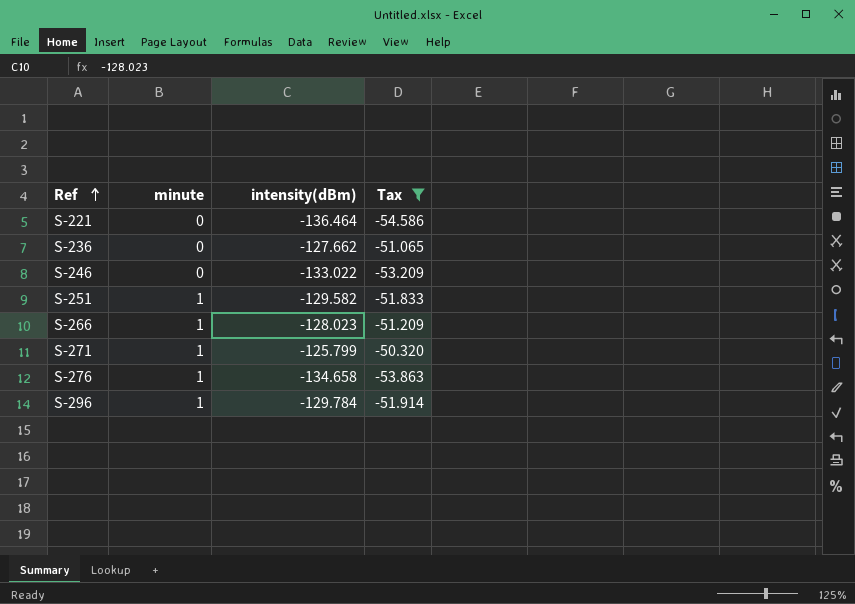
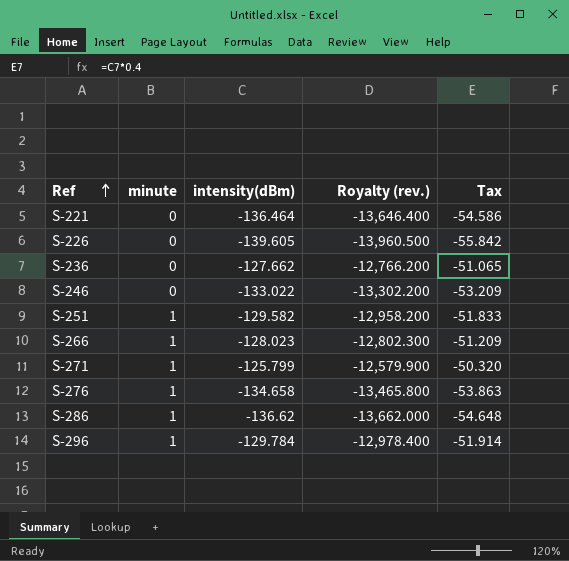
filter: Tax >= -54.586 -> none
column Royalty (rev.) | formula: none -> [intensity(dBm)] * 100

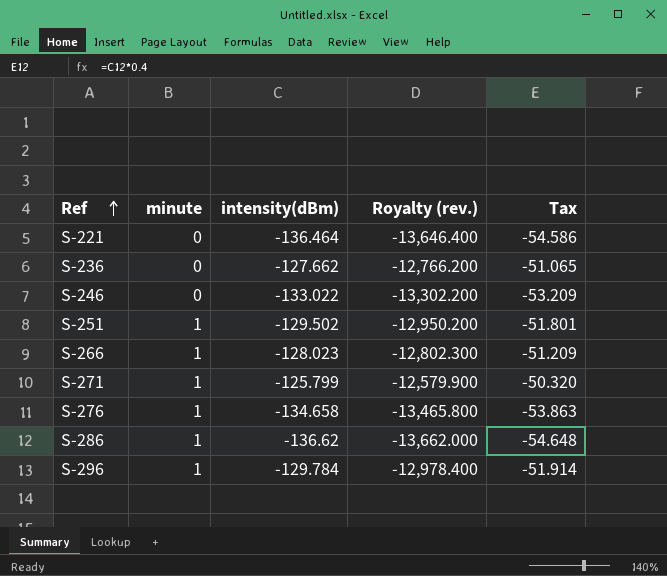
row S-226: 0 | -139.605 | -13,960.500 | -55.842 -> none
S-251 | intensity(dBm): -129.582 -> -129.502
S-251 | Royalty (rev.): -12,958.200 -> -12,950.200
S-251 | Tax: -51.833 -> -51.801

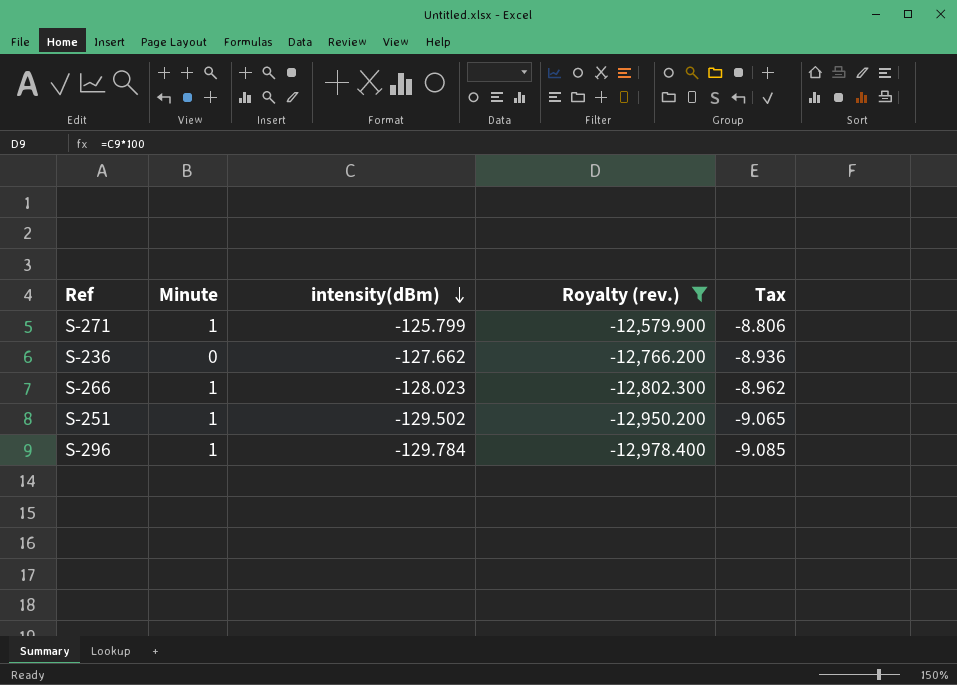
filter: none -> Royalty (rev.) >= -12,978.400
row order: Ref ascending -> intensity(dBm) descending
column name: minute -> Minute
column Tax | formula: [intensity(dBm)] * 0.4 -> [intensity(dBm)] * 0.07

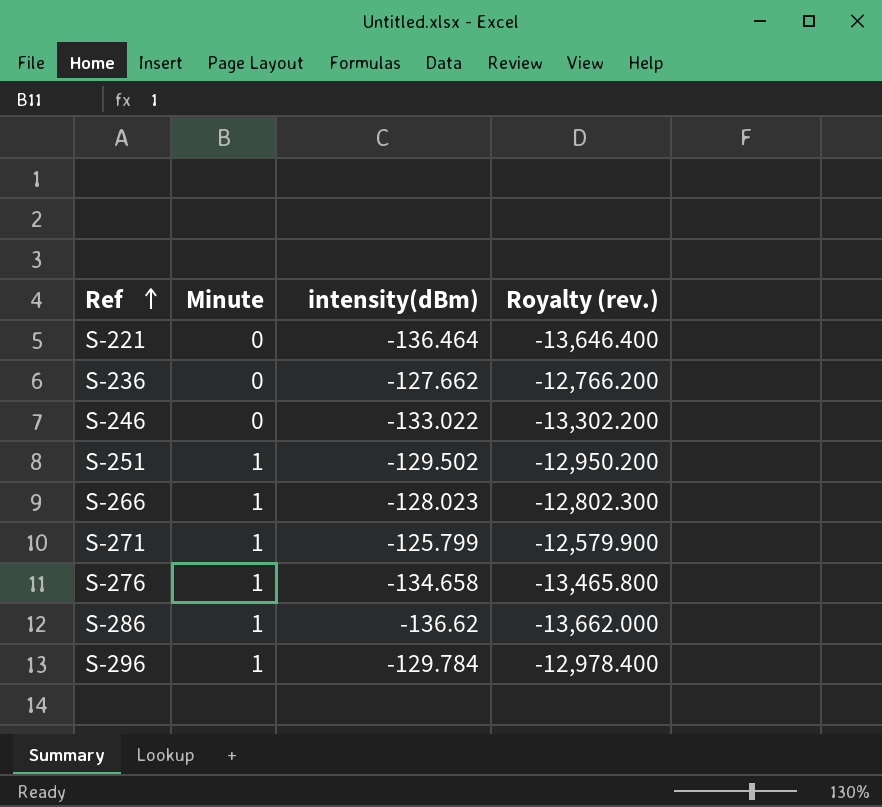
filter: Royalty (rev.) >= -12,978.400 -> none
row order: intensity(dBm) descending -> Ref ascending
column Tax | formula: [intensity(dBm)] * 0.07 -> none

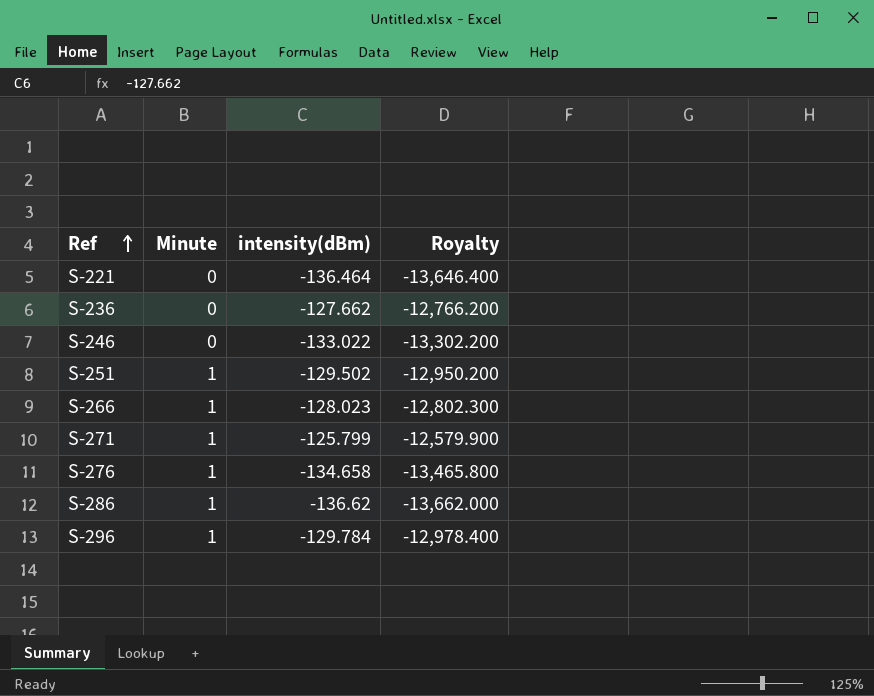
column name: Royalty (rev.) -> Royalty

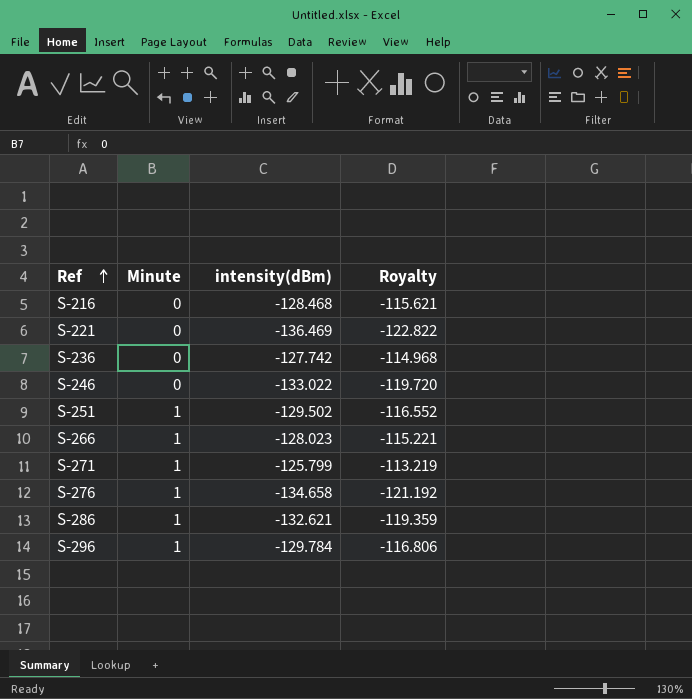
column Royalty | formula: [intensity(dBm)] * 100 -> [intensity(dBm)] * 0.9
row S-216: none -> 0 | -128.468 | -115.621
S-221 | intensity(dBm): -136.464 -> -136.469
S-236 | intensity(dBm): -127.662 -> -127.742
S-286 | intensity(dBm): -136.62 -> -132.621

